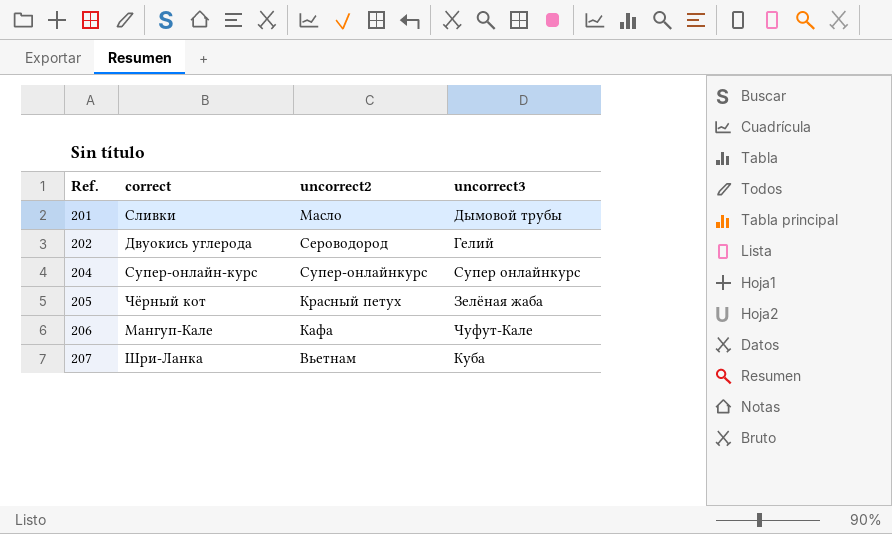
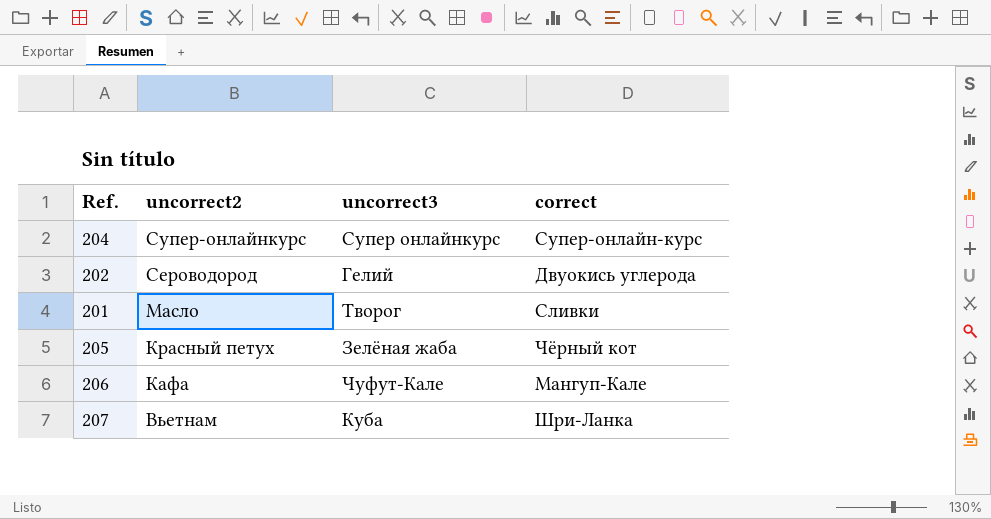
row order: Ref. ascending -> uncorrect2 descending
column correct | position: 2 -> 4
201 | uncorrect3: Дымовой трубы -> Творог

